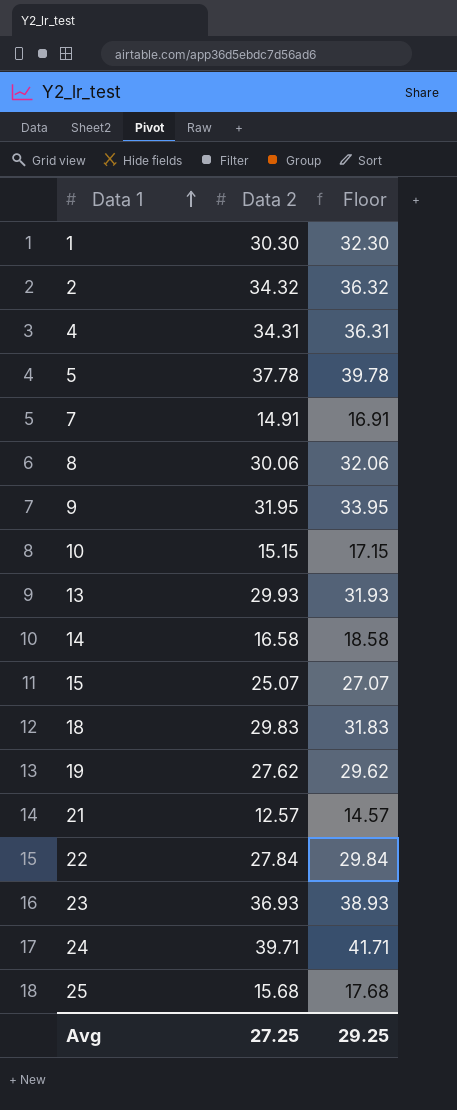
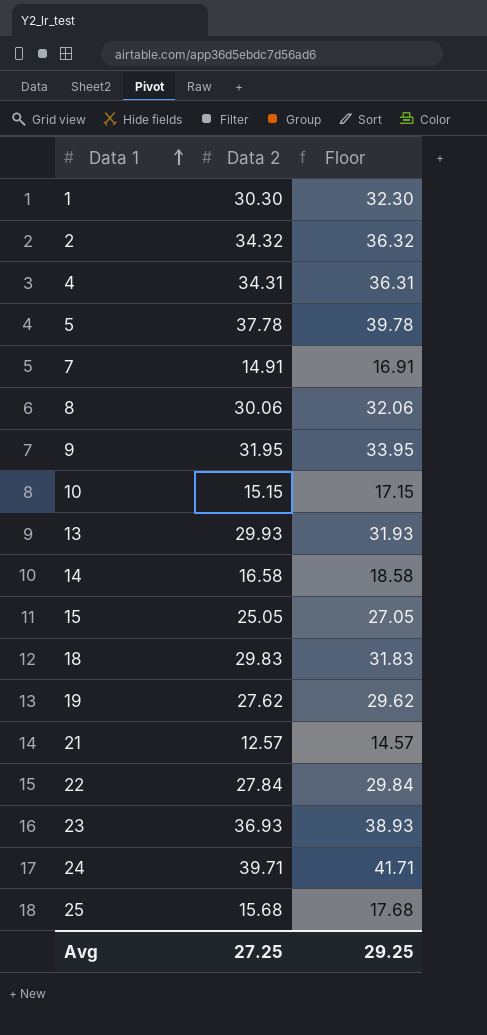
15 | Data 2: 25.07 -> 25.05
15 | Floor: 27.07 -> 27.05

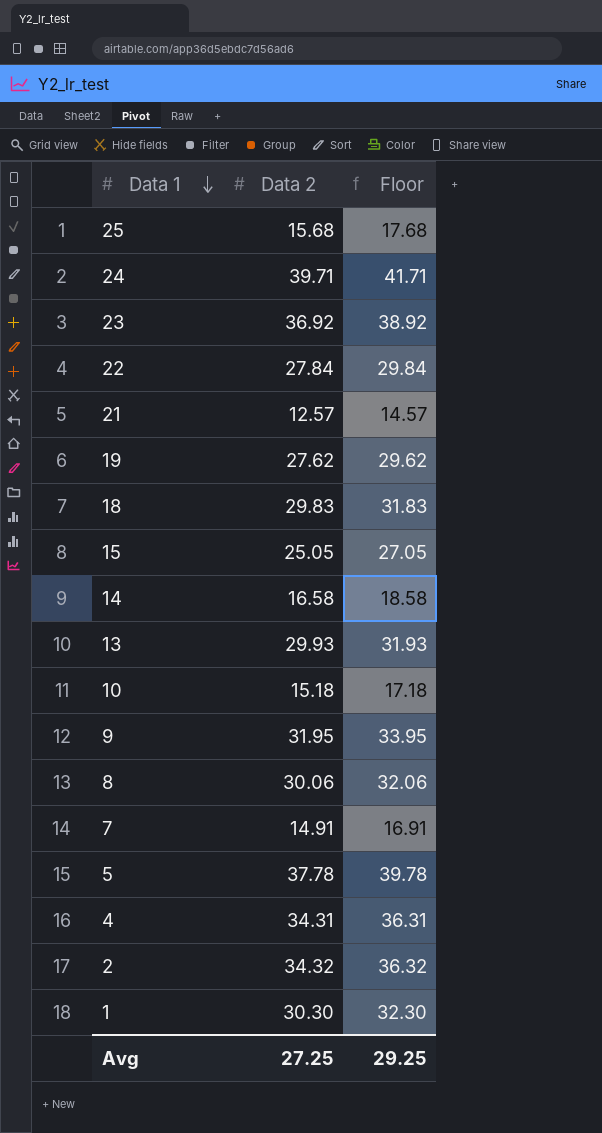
row order: Data 1 ascending -> Data 1 descending
23 | Data 2: 36.93 -> 36.92
23 | Floor: 38.93 -> 38.92
10 | Data 2: 15.15 -> 15.18
10 | Floor: 17.15 -> 17.18

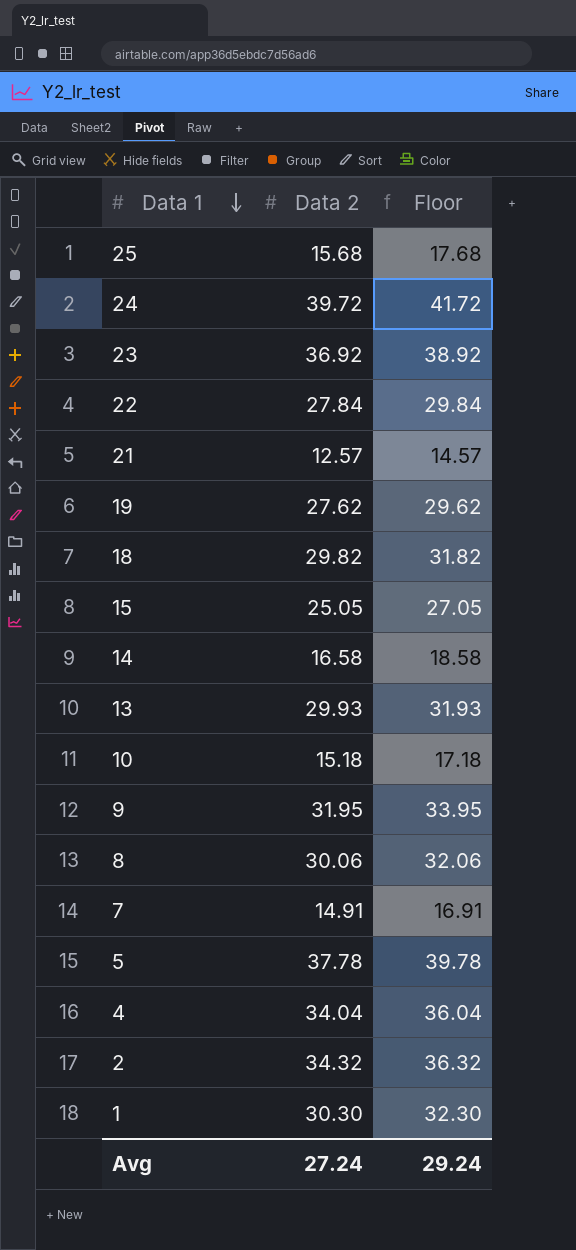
24 | Data 2: 39.71 -> 39.72
24 | Floor: 41.71 -> 41.72
18 | Data 2: 29.83 -> 29.82
18 | Floor: 31.83 -> 31.82
4 | Data 2: 34.31 -> 34.04
4 | Floor: 36.31 -> 36.04
Avg | Data 2: 27.25 -> 27.24
Avg | Floor: 29.25 -> 29.24

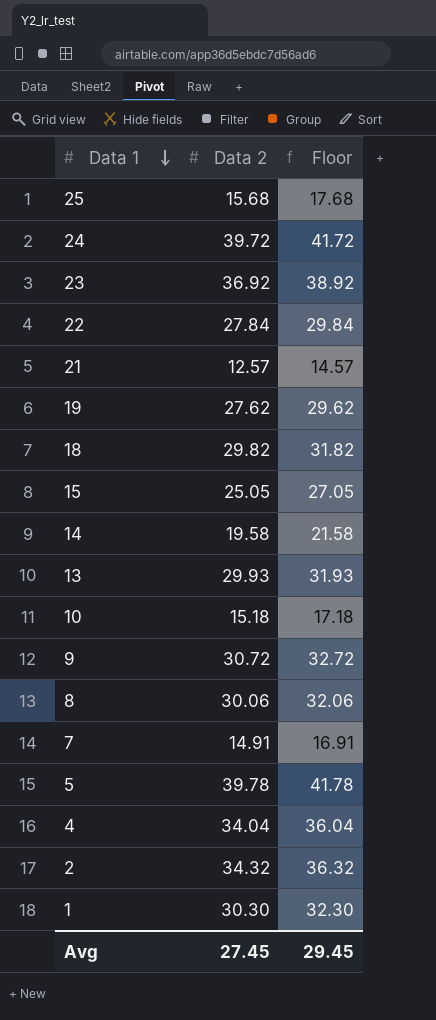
14 | Data 2: 16.58 -> 19.58
14 | Floor: 18.58 -> 21.58
9 | Data 2: 31.95 -> 30.72
9 | Floor: 33.95 -> 32.72
5 | Data 2: 37.78 -> 39.78
5 | Floor: 39.78 -> 41.78
Avg | Data 2: 27.24 -> 27.45
Avg | Floor: 29.24 -> 29.45

